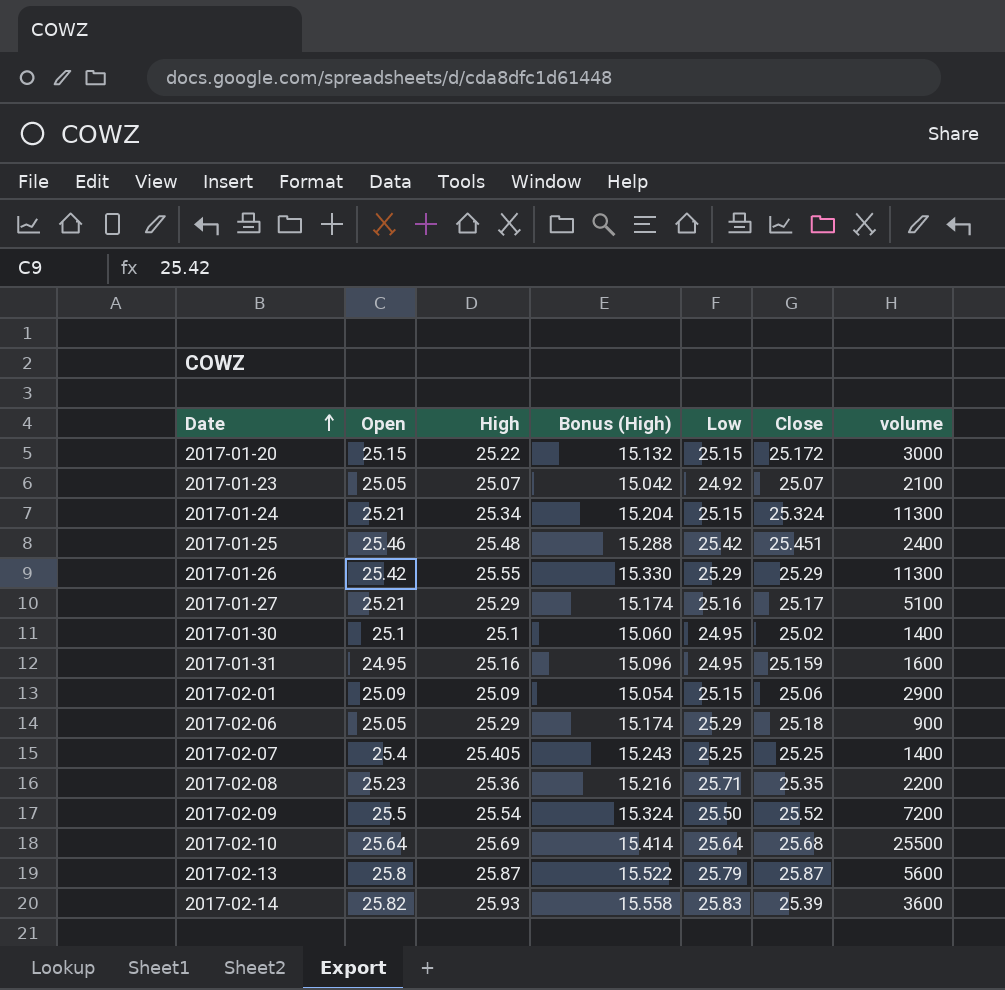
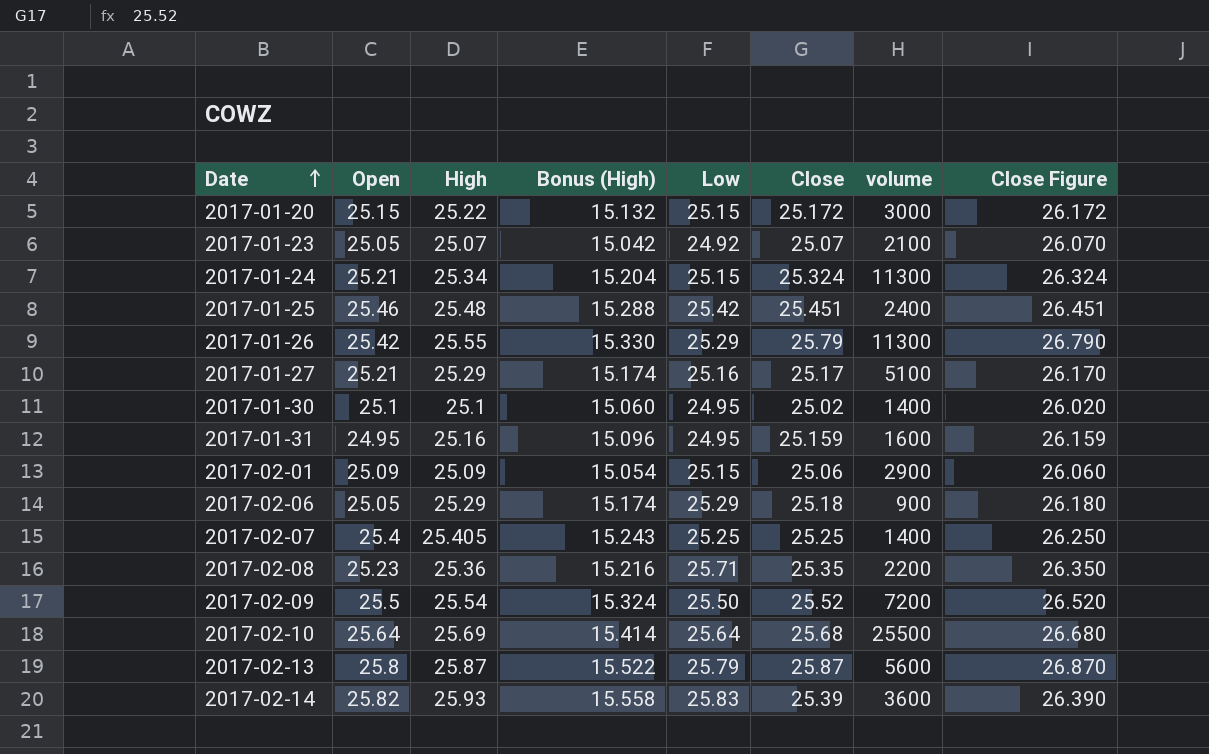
column Close Figure | formula: none -> [Close] + 1
2017-01-26 | Close: 25.29 -> 25.79

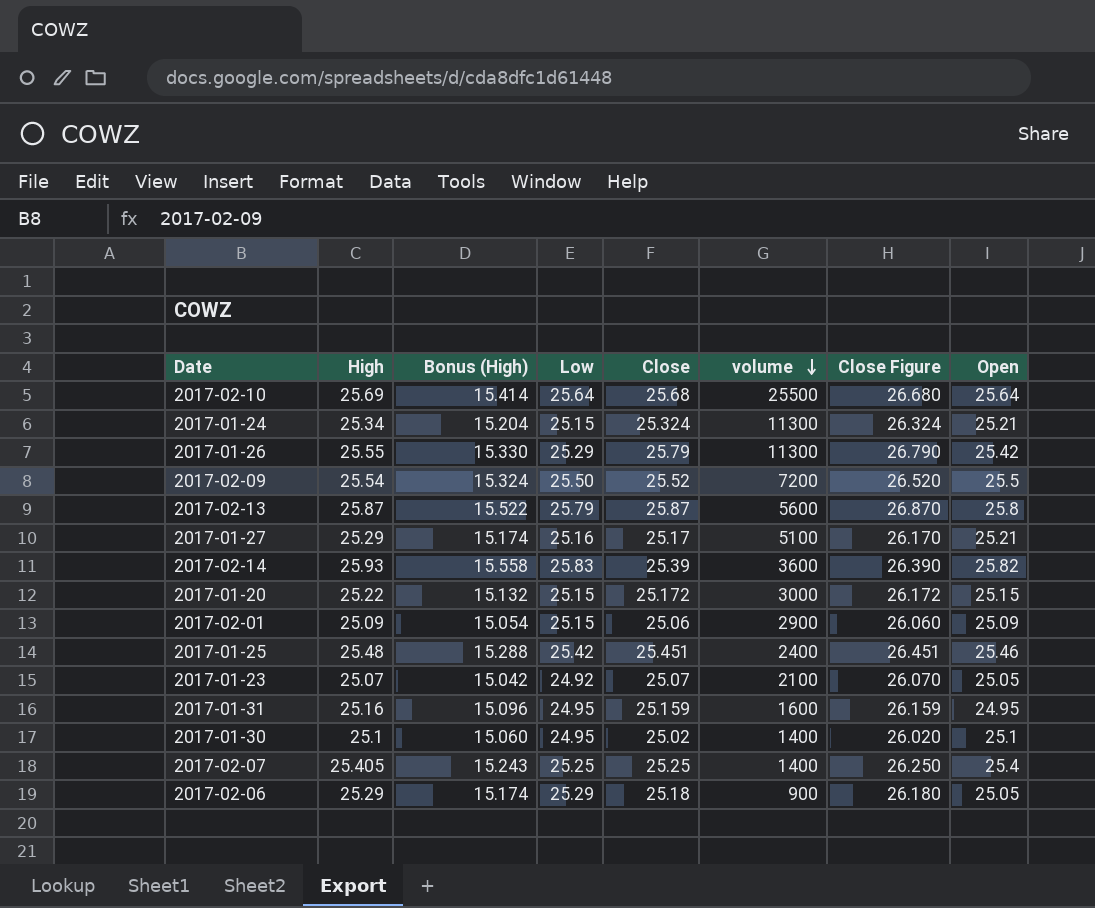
row order: Date ascending -> volume descending
column Open | position: 2 -> 8
row 2017-02-08: 25.23 | 25.36 | 15.216 | 25.71 | 25.35 | 2200 | 26.350 -> none

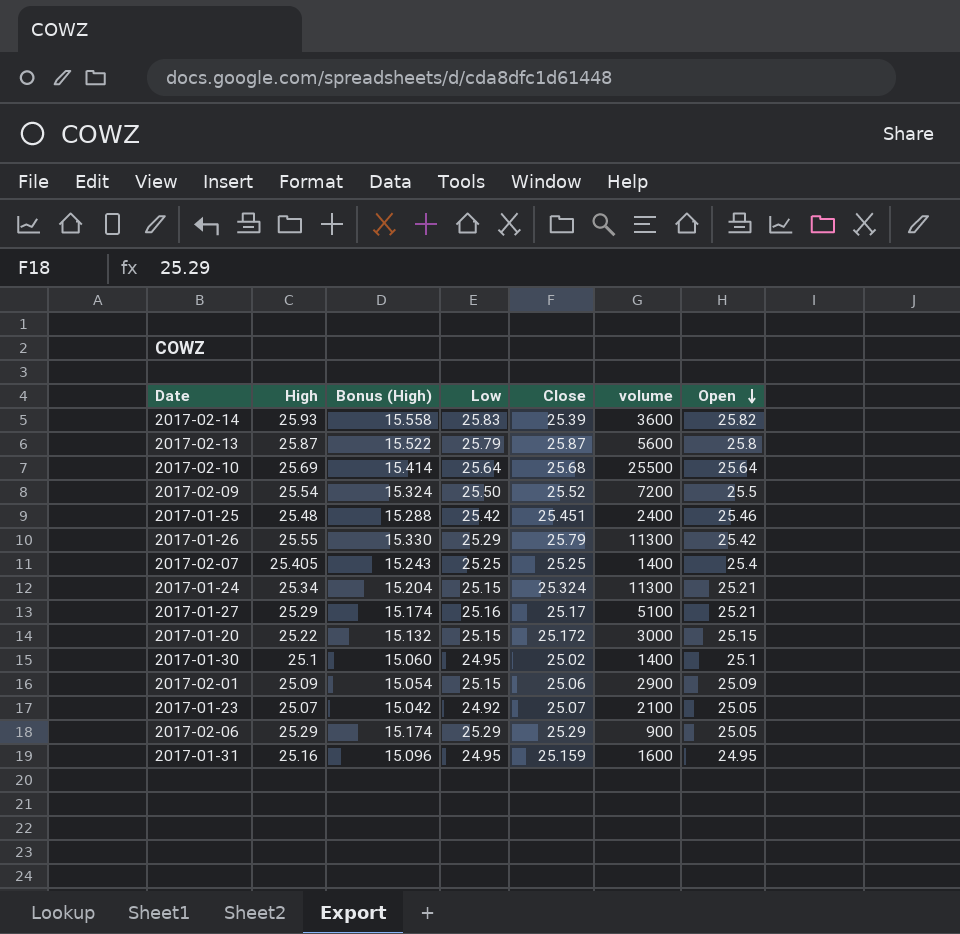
row order: volume descending -> Open descending
column Close Figure | formula: [Close] + 1 -> none
2017-02-06 | Close: 25.18 -> 25.29

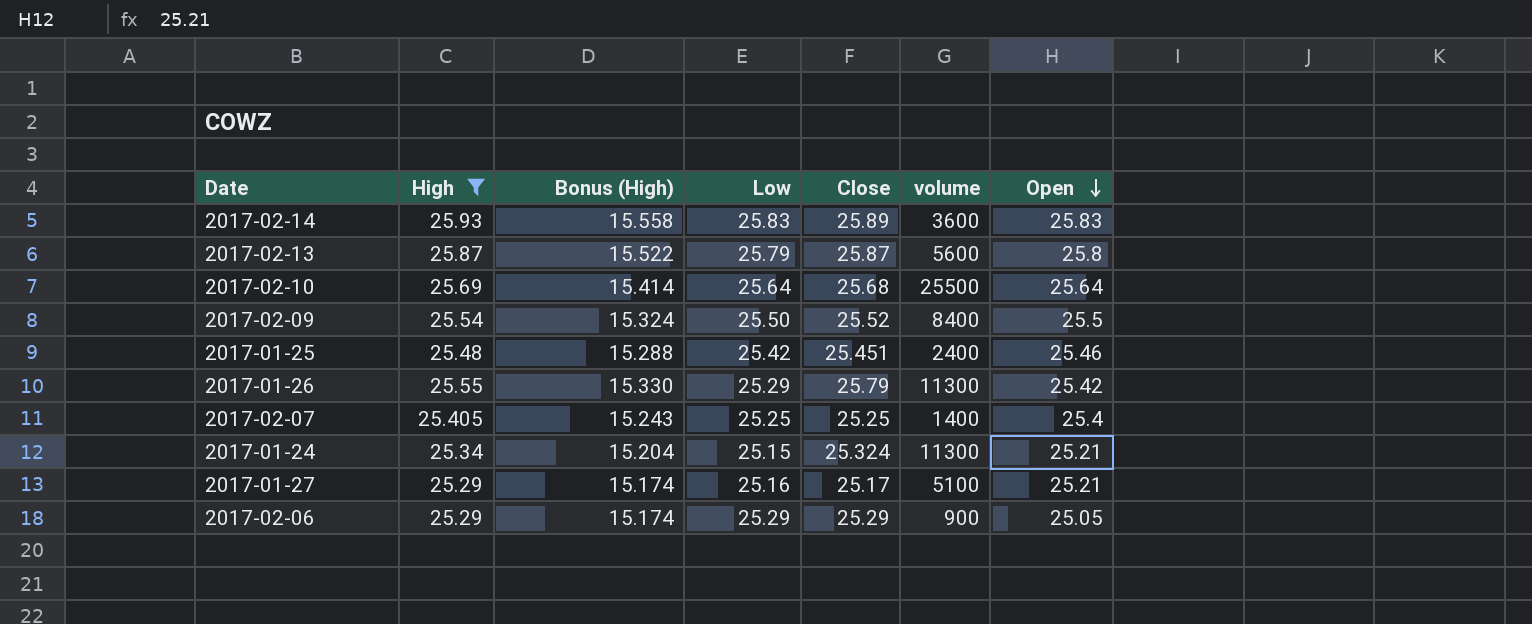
filter: none -> High >= 25.29
2017-02-14 | Close: 25.39 -> 25.89
2017-02-14 | Open: 25.82 -> 25.83
2017-02-09 | volume: 7200 -> 8400

